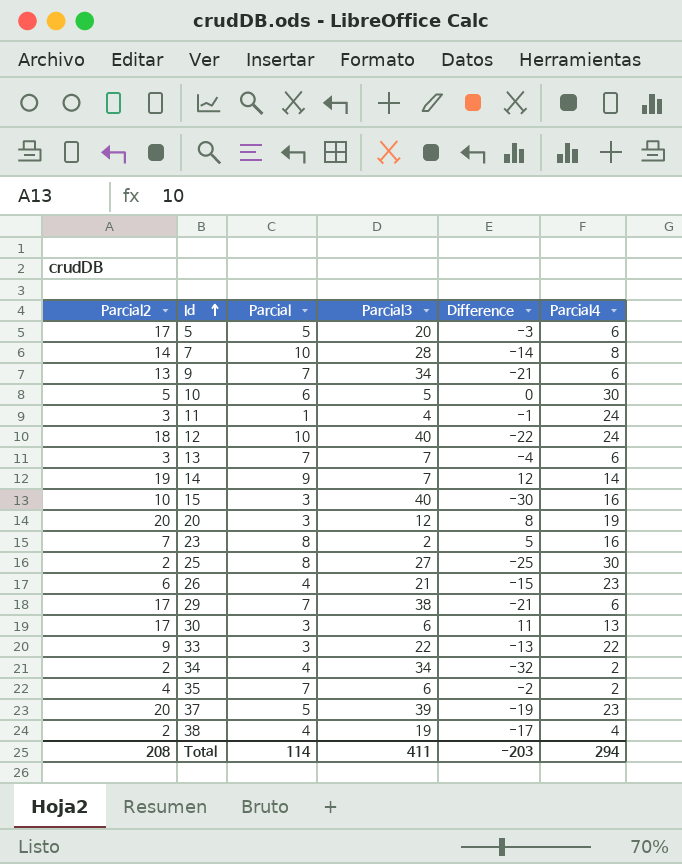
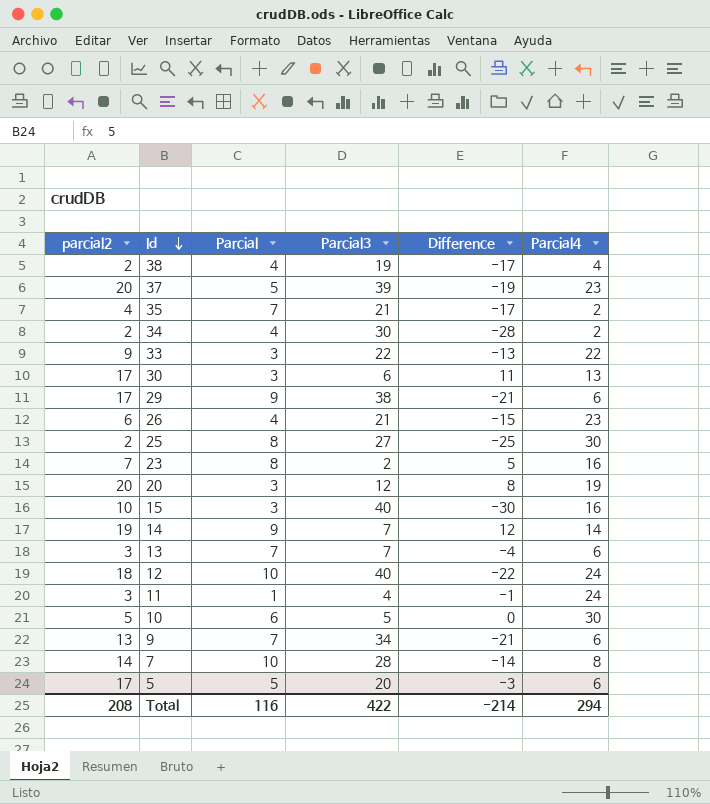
row order: Id ascending -> Id descending
column name: Parcial2 -> parcial2
35 | Parcial3: 6 -> 21
35 | Difference: -2 -> -17
34 | Parcial3: 34 -> 30
34 | Difference: -32 -> -28
29 | Parcial: 7 -> 9
Total | Parcial: 114 -> 116
Total | Parcial3: 411 -> 422
Total | Difference: -203 -> -214

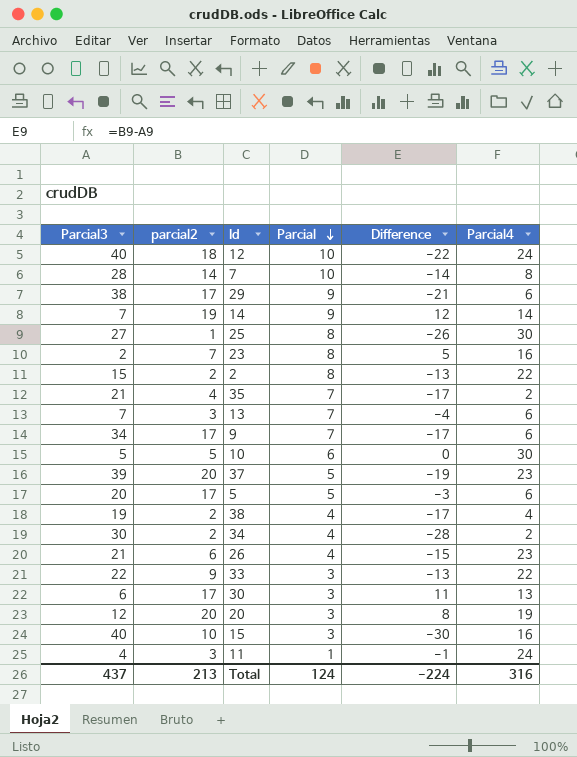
row order: Id descending -> Parcial descending
column Parcial3 | position: 4 -> 1
25 | parcial2: 2 -> 1
25 | Difference: -25 -> -26
row 2: none -> 15 | 2 | 8 | -13 | 22
9 | parcial2: 13 -> 17
9 | Difference: -21 -> -17
Total | Parcial3: 422 -> 437
Total | parcial2: 208 -> 213
Total | Parcial: 116 -> 124
Total | Difference: -214 -> -224
Total | Parcial4: 294 -> 316

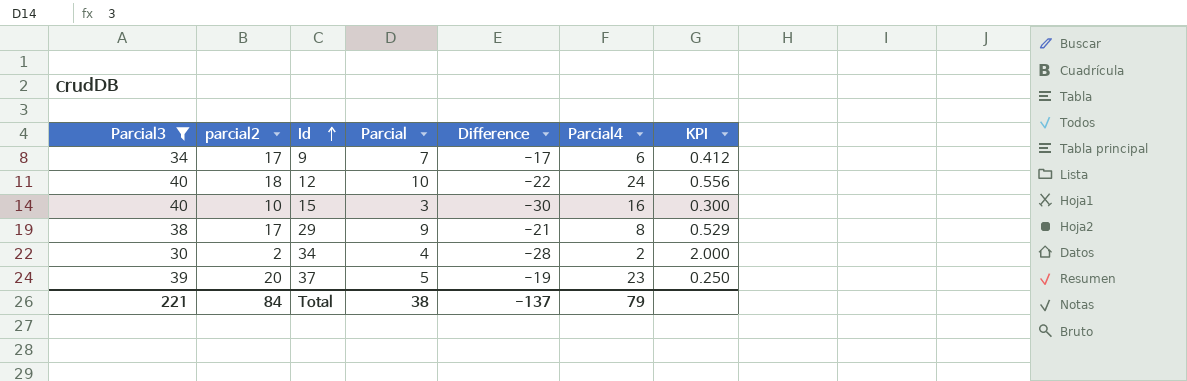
filter: none -> Parcial3 >= 30
row order: Parcial descending -> Id ascending
column KPI | formula: none -> [Parcial] / [parcial2]
29 | Parcial4: 6 -> 8
Total | Parcial3: 437 -> 221
Total | parcial2: 213 -> 84
Total | Parcial: 124 -> 38
Total | Difference: -224 -> -137
Total | Parcial4: 316 -> 79

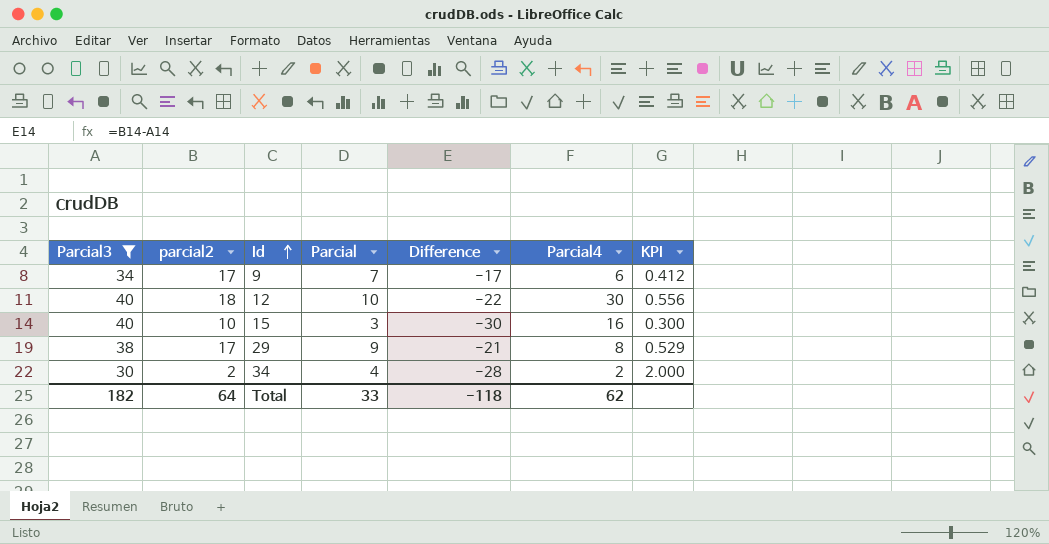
row 37: 39 | 20 | 5 | -19 | 23 | 0.250 -> none
12 | Parcial4: 24 -> 30
Total | Parcial3: 221 -> 182
Total | parcial2: 84 -> 64
Total | Parcial: 38 -> 33
Total | Difference: -137 -> -118
Total | Parcial4: 79 -> 62

